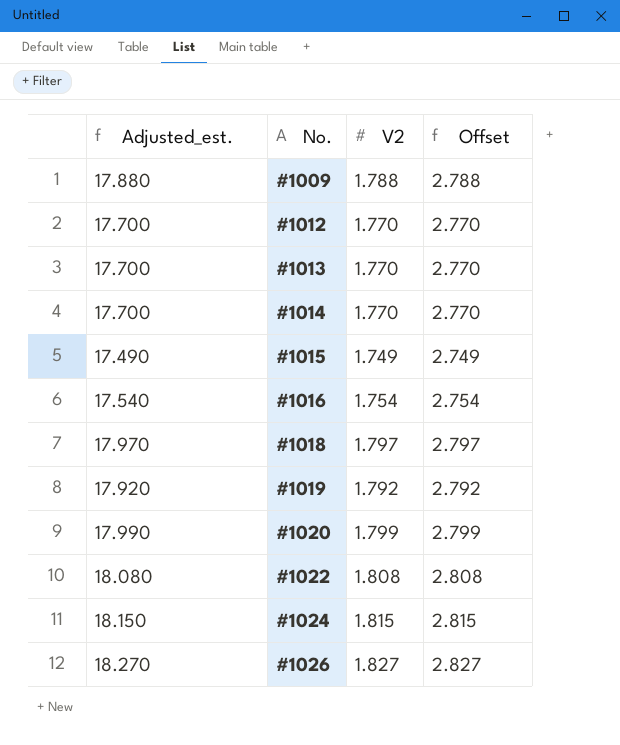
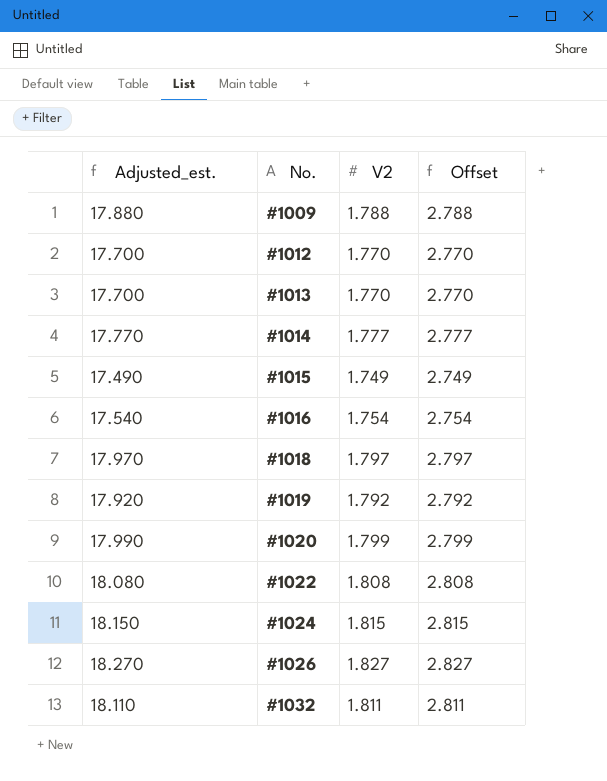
#1014 | Adjusted_est.: 17.700 -> 17.770
#1014 | V2: 1.770 -> 1.777
#1014 | Offset: 2.770 -> 2.777
row #1032: none -> 18.110 | 1.811 | 2.811

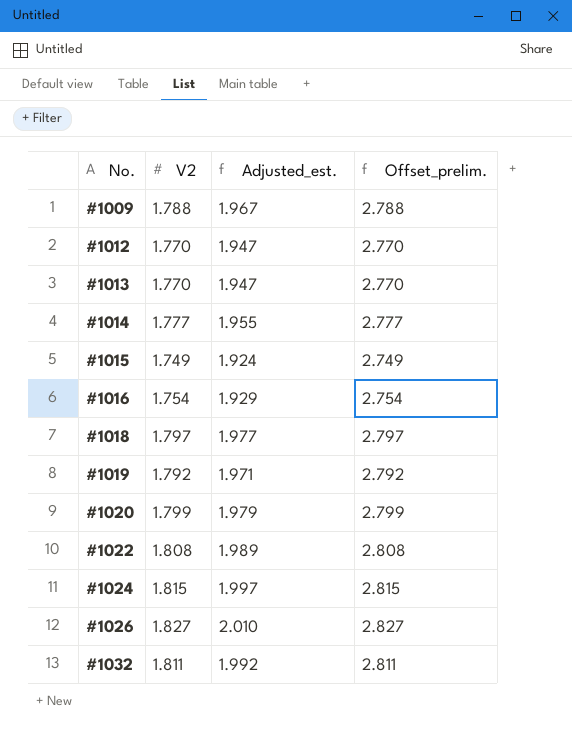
column Adjusted_est. | formula: [V2] * 10 -> [V2] * 1.1
column Adjusted_est. | position: 1 -> 3
column name: Offset -> Offset_prelim.

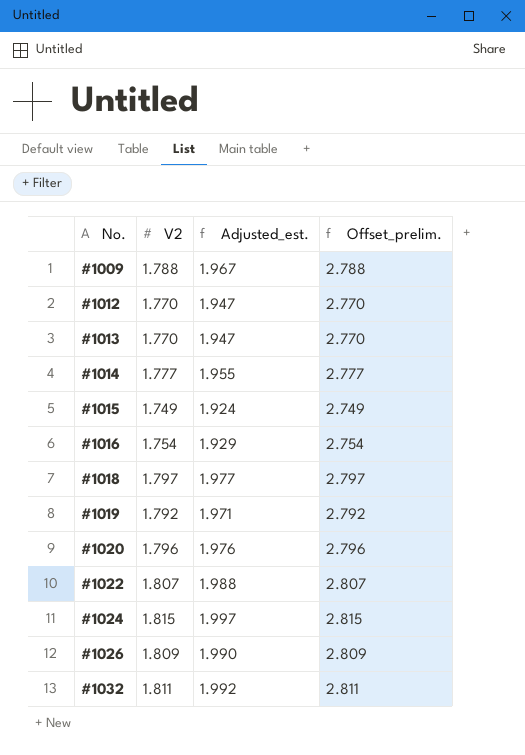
#1020 | V2: 1.799 -> 1.796
#1020 | Adjusted_est.: 1.979 -> 1.976
#1020 | Offset_prelim.: 2.799 -> 2.796
#1022 | V2: 1.808 -> 1.807
#1022 | Adjusted_est.: 1.989 -> 1.988
#1022 | Offset_prelim.: 2.808 -> 2.807
#1026 | V2: 1.827 -> 1.809
#1026 | Adjusted_est.: 2.010 -> 1.990
#1026 | Offset_prelim.: 2.827 -> 2.809

